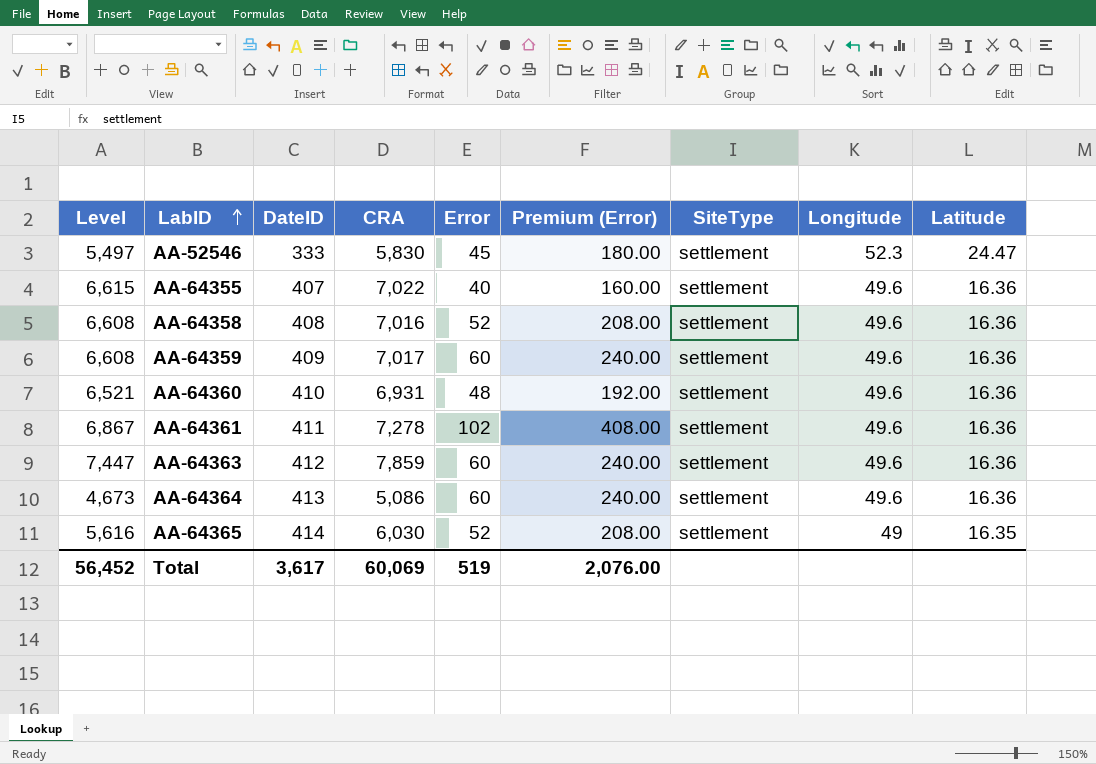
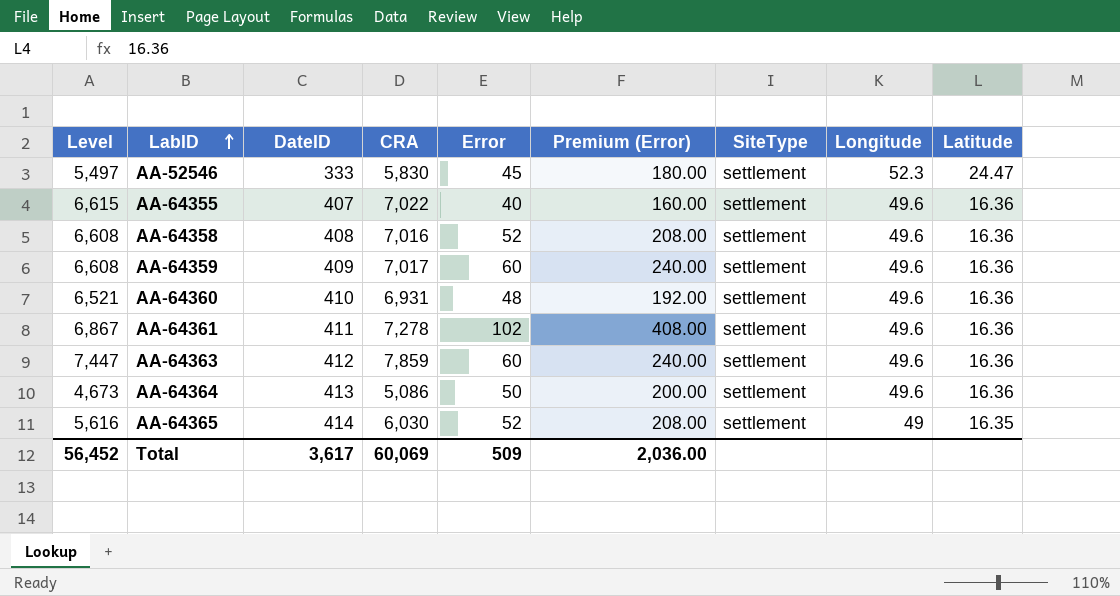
AA-64364 | Error: 60 -> 50
AA-64364 | Premium (Error): 240.00 -> 200.00
Total | Error: 519 -> 509
Total | Premium (Error): 2,076.00 -> 2,036.00

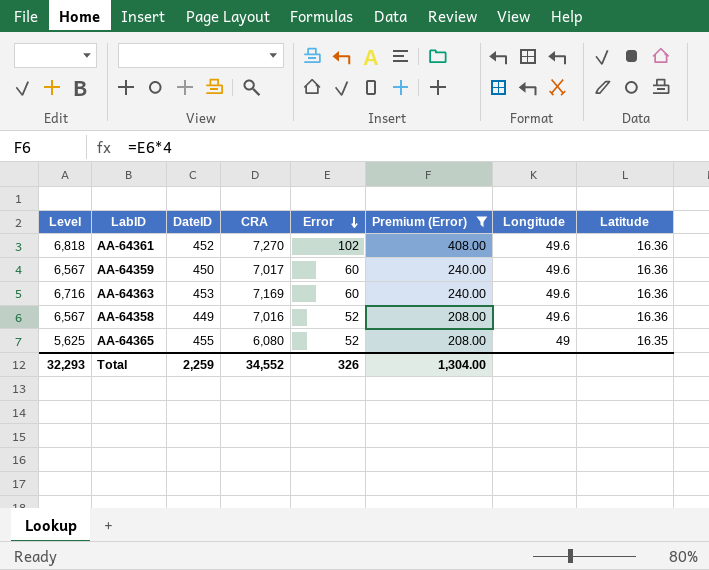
filter: none -> Premium (Error) >= 208.00
row order: LabID ascending -> Error descending
column SiteType | position: 7 -> none
AA-64361 | Level: 6,867 -> 6,818
AA-64361 | DateID: 411 -> 452
AA-64361 | CRA: 7,278 -> 7,270
AA-64359 | Level: 6,608 -> 6,567
AA-64359 | DateID: 409 -> 450
AA-64363 | Level: 7,447 -> 6,716
AA-64363 | DateID: 412 -> 453
AA-64363 | CRA: 7,859 -> 7,169
AA-64358 | Level: 6,608 -> 6,567
AA-64358 | DateID: 408 -> 449
AA-64365 | Level: 5,616 -> 5,625
AA-64365 | DateID: 414 -> 455
AA-64365 | CRA: 6,030 -> 6,080
Total | Level: 56,452 -> 32,293
Total | DateID: 3,617 -> 2,259
Total | CRA: 60,069 -> 34,552
Total | Error: 509 -> 326
Total | Premium (Error): 2,036.00 -> 1,304.00

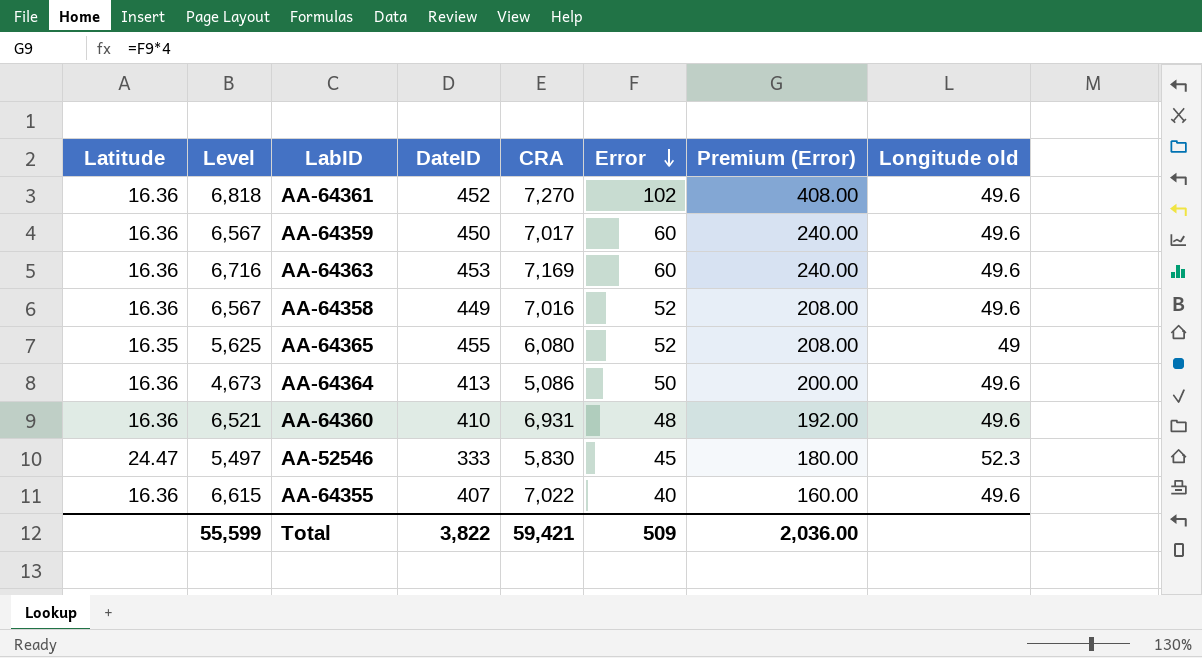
filter: Premium (Error) >= 208.00 -> none
column Latitude | position: 8 -> 1
column name: Longitude -> Longitude old
Total | Level: 32,293 -> 55,599
Total | DateID: 2,259 -> 3,822
Total | CRA: 34,552 -> 59,421
Total | Error: 326 -> 509
Total | Premium (Error): 1,304.00 -> 2,036.00

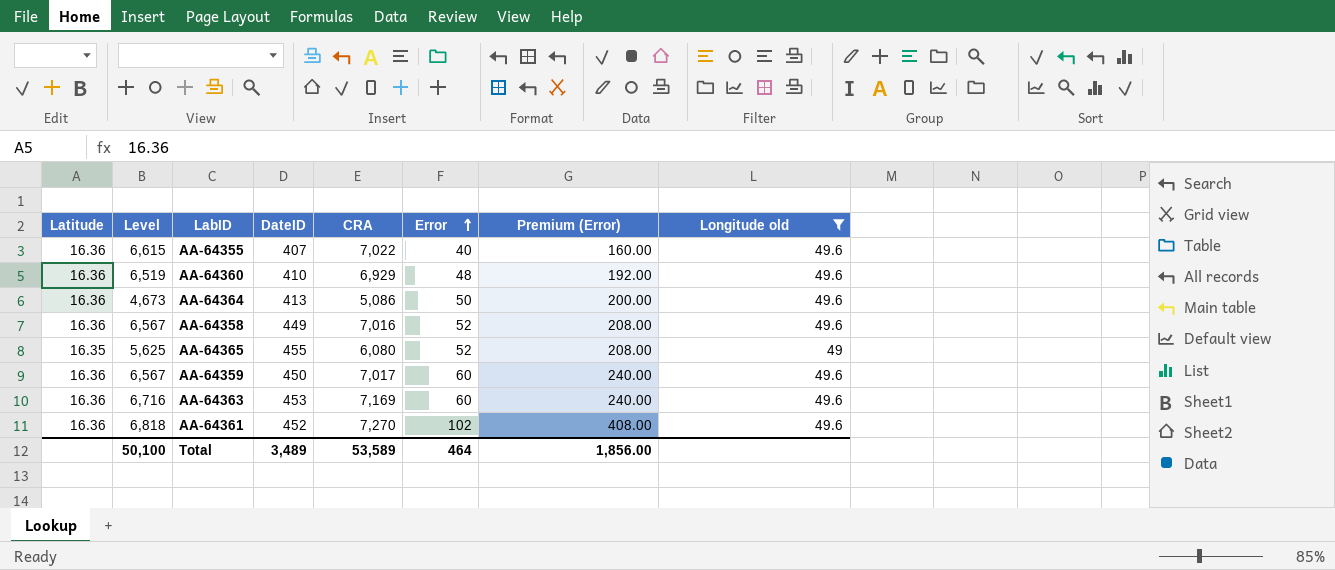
filter: none -> Longitude old != 52.3
row order: Error descending -> Error ascending
AA-64360 | Level: 6,521 -> 6,519
AA-64360 | CRA: 6,931 -> 6,929
Total | Level: 55,599 -> 50,100
Total | DateID: 3,822 -> 3,489
Total | CRA: 59,421 -> 53,589
Total | Error: 509 -> 464
Total | Premium (Error): 2,036.00 -> 1,856.00

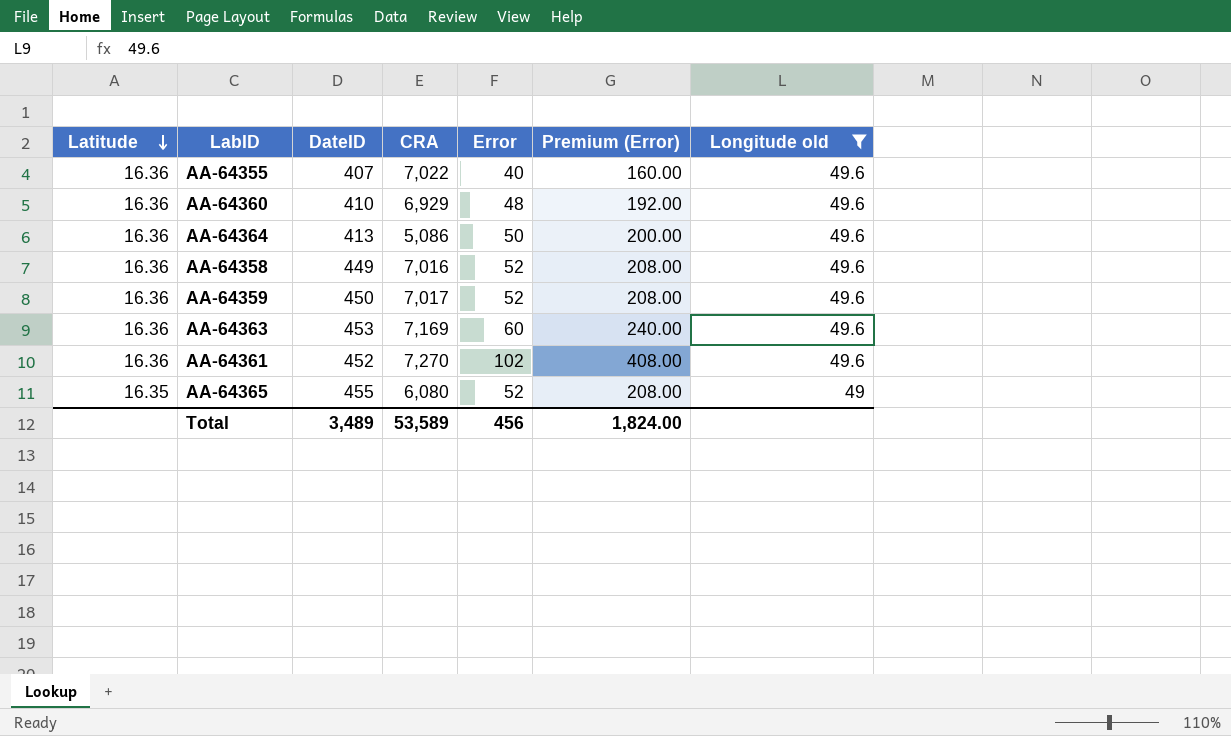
row order: Error ascending -> Latitude descending
column Level | formula: [CRA] - [DateID] -> none
AA-64359 | Error: 60 -> 52
AA-64359 | Premium (Error): 240.00 -> 208.00
Total | Error: 464 -> 456
Total | Premium (Error): 1,856.00 -> 1,824.00

